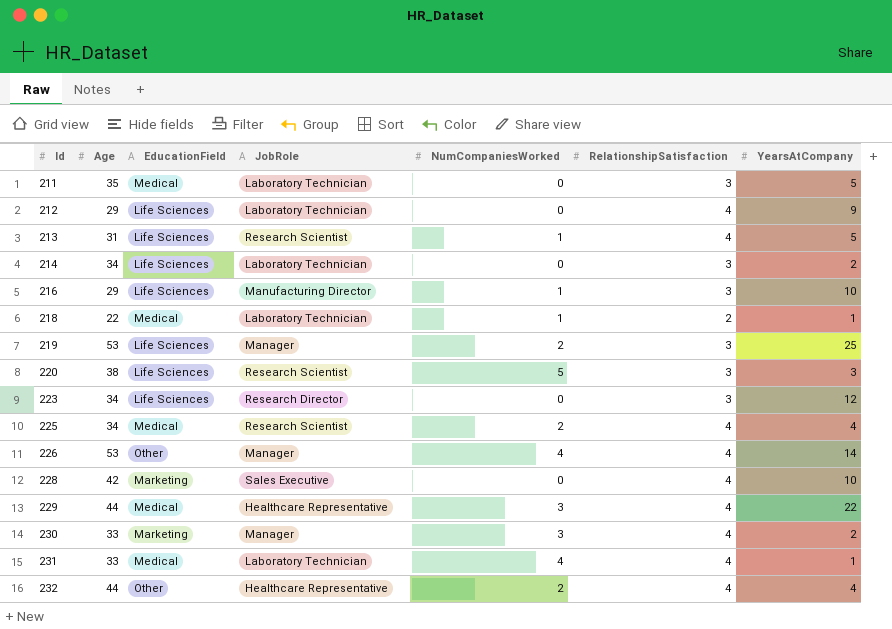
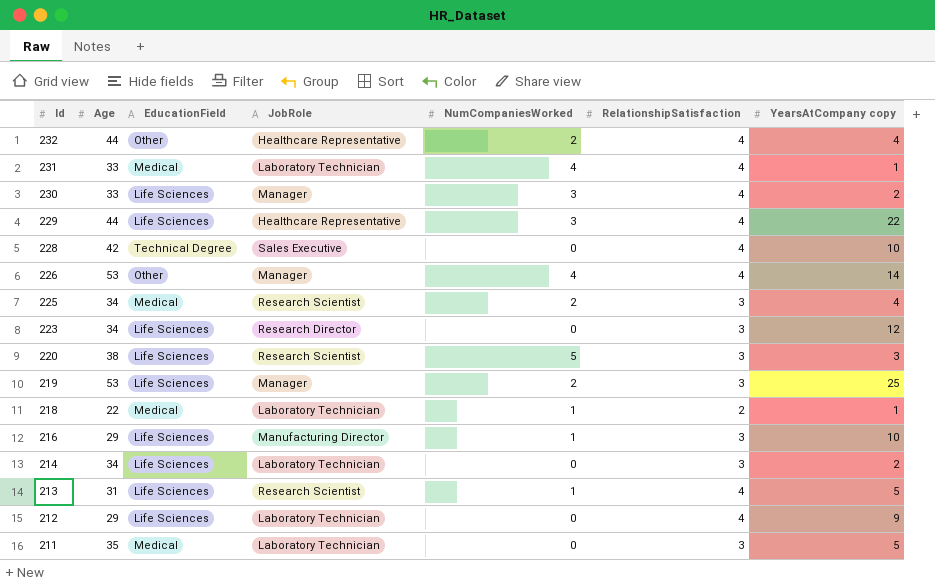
row order: Id ascending -> Id descending
column name: YearsAtCompany -> YearsAtCompany copy
230 | EducationField: Marketing -> Life Sciences
229 | EducationField: Medical -> Life Sciences
228 | EducationField: Marketing -> Technical Degree
225 | RelationshipSatisfaction: 4 -> 3

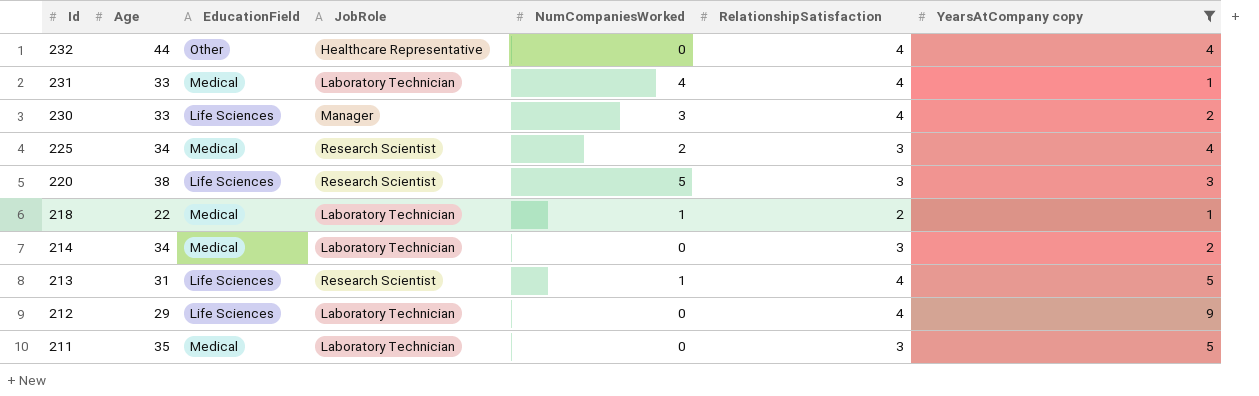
filter: none -> YearsAtCompany copy <= 9
232 | NumCompaniesWorked: 2 -> 0
214 | EducationField: Life Sciences -> Medical

